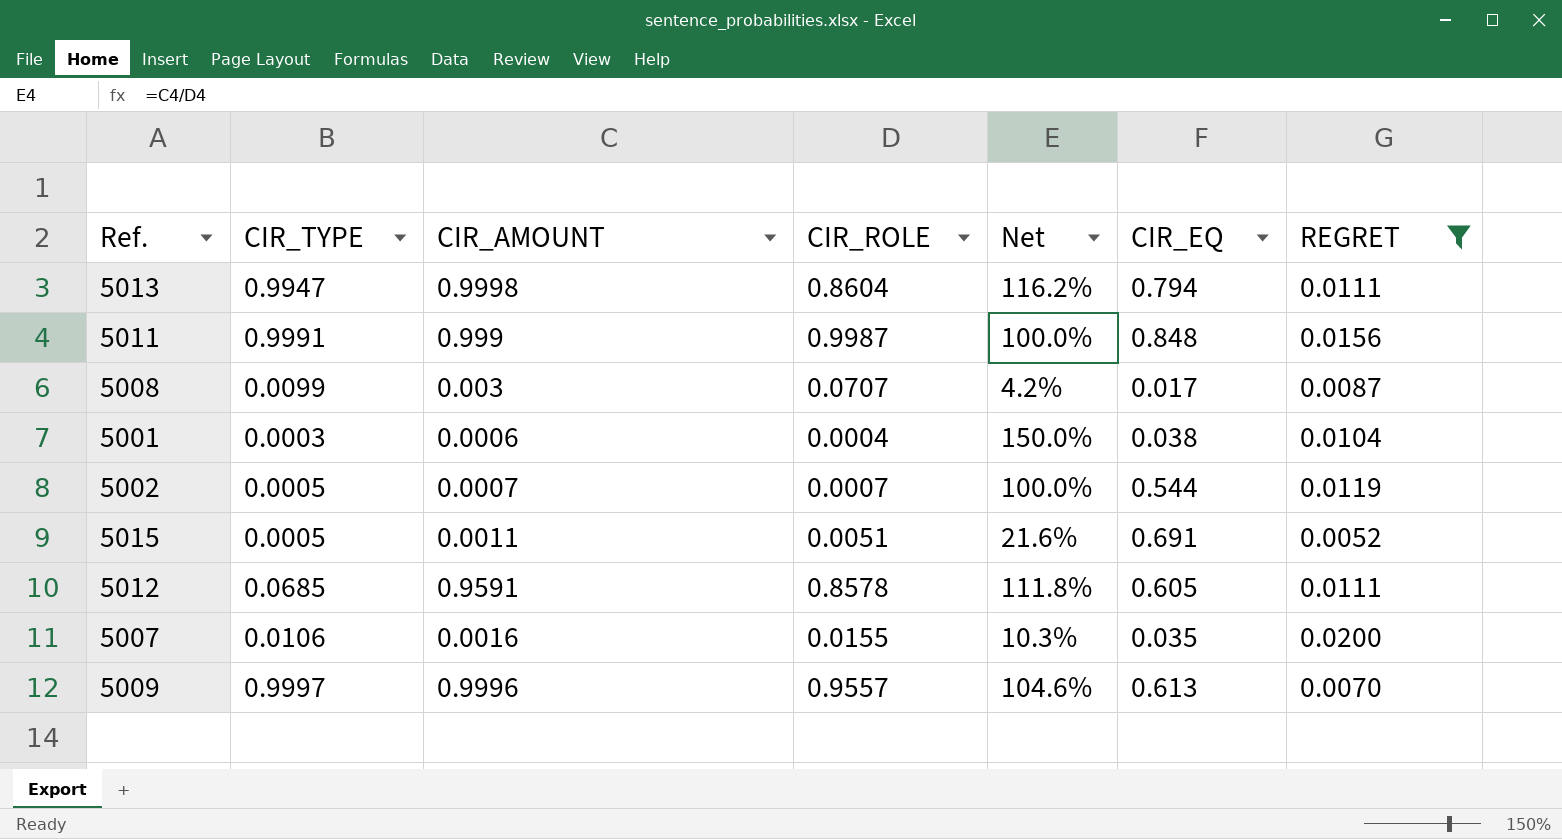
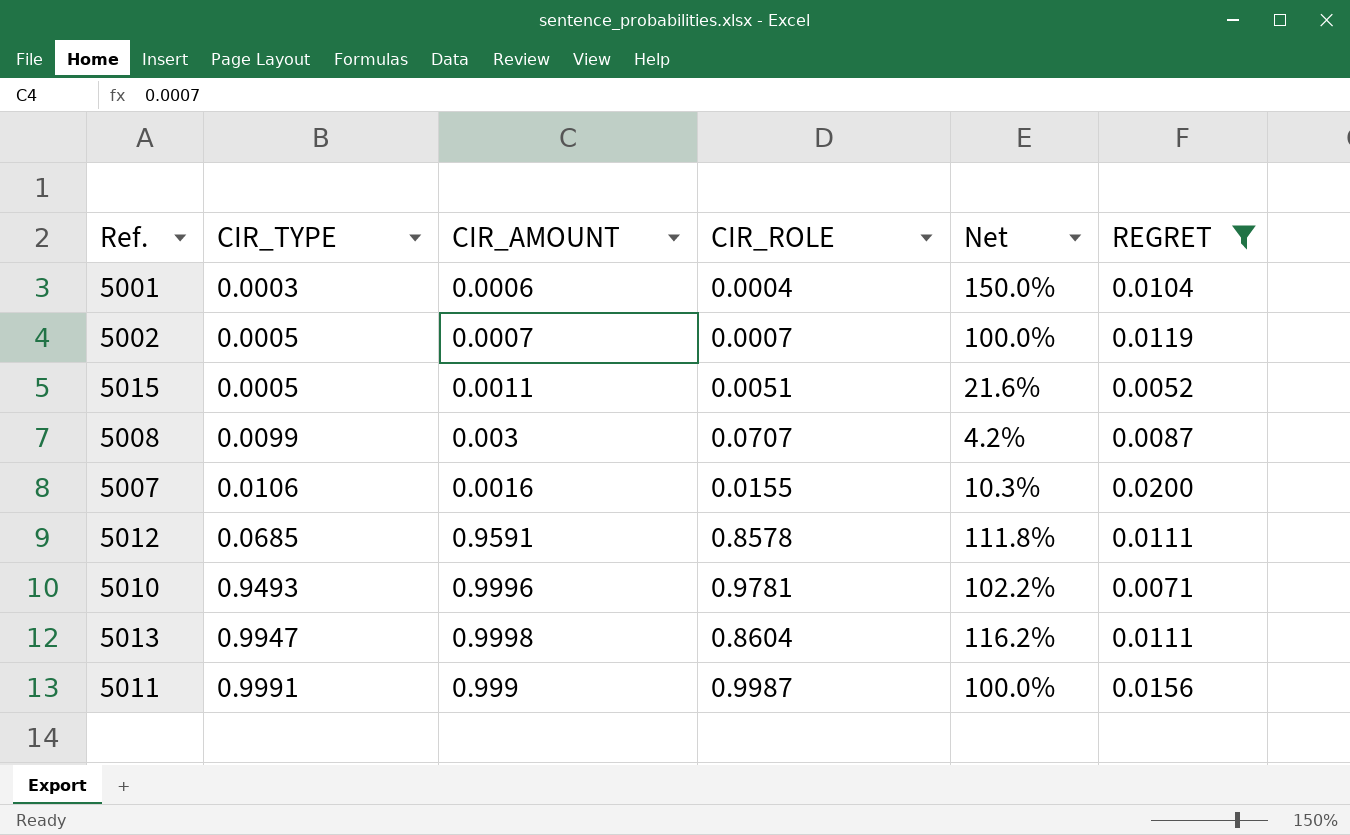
row order: none -> CIR_TYPE ascending
column CIR_EQ | position: 6 -> none
row 5009: 0.9997 | 0.9996 | 0.9557 | 104.6% | 0.613 | 0.0070 -> none
row 5010: none -> 0.9493 | 0.9996 | 0.9781 | 102.2% | 0.0071

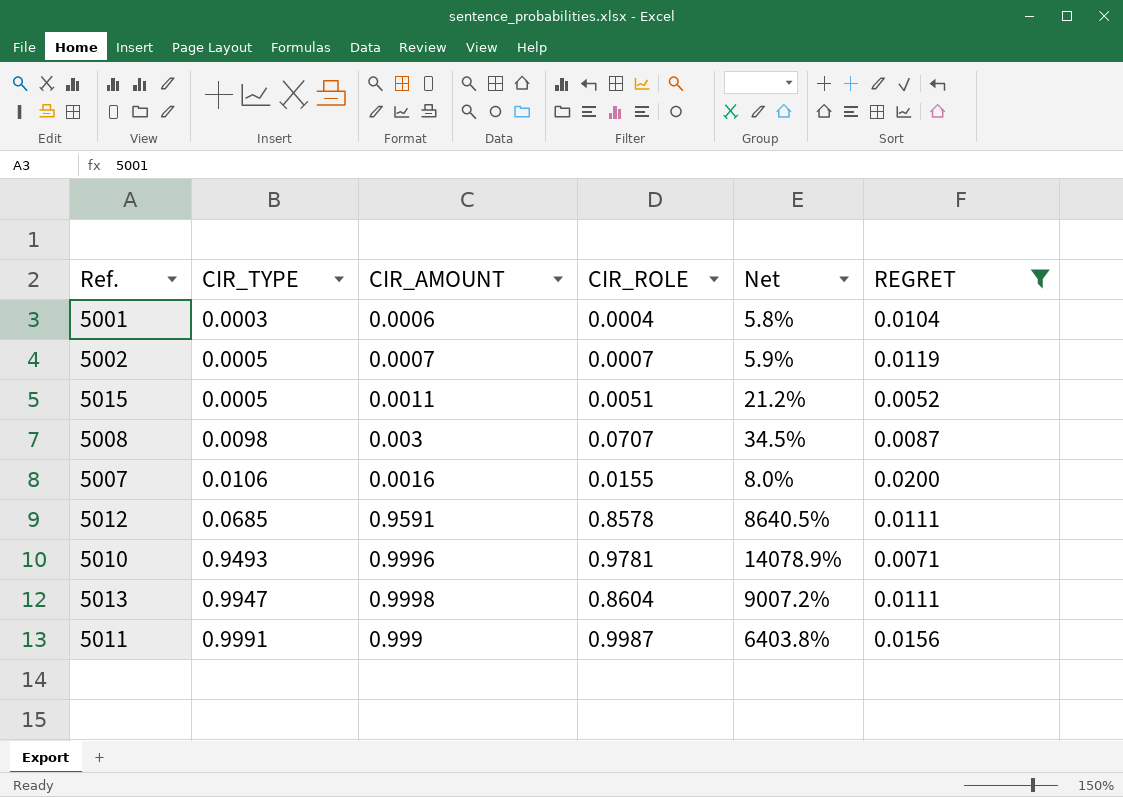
column Net | formula: [CIR_AMOUNT] / [CIR_ROLE] -> [CIR_AMOUNT] / [REGRET]
5008 | CIR_TYPE: 0.0099 -> 0.0098

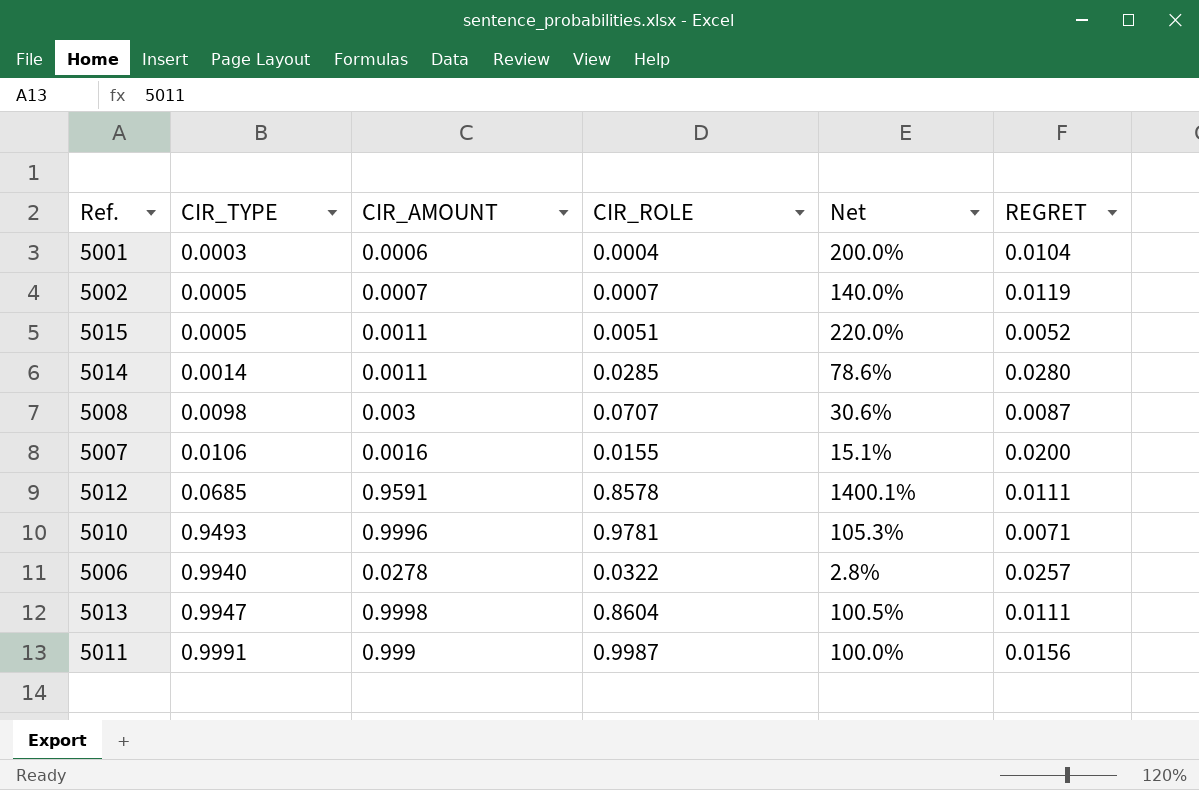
filter: REGRET <= 0.0200 -> none
column Net | formula: [CIR_AMOUNT] / [REGRET] -> [CIR_AMOUNT] / [CIR_TYPE]

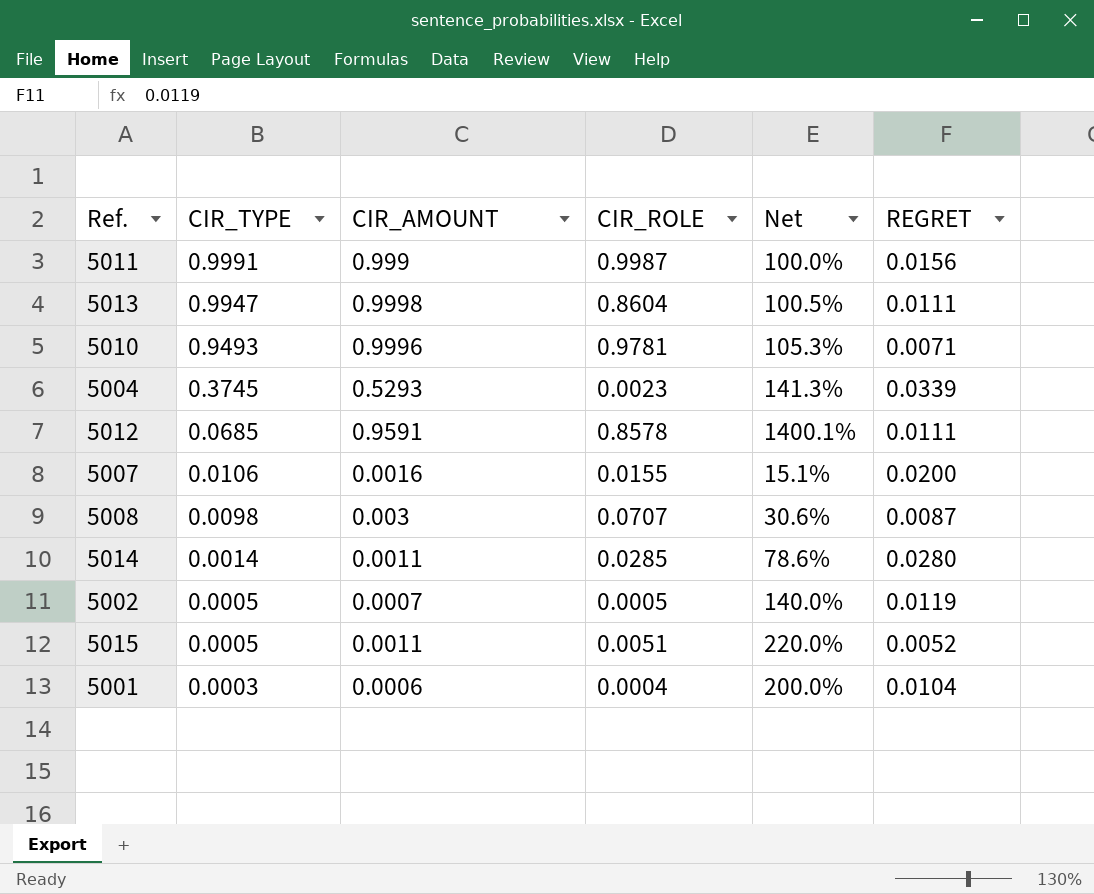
row order: CIR_TYPE ascending -> CIR_TYPE descending
row 5006: 0.9940 | 0.0278 | 0.0322 | 2.8% | 0.0257 -> none
row 5004: none -> 0.3745 | 0.5293 | 0.0023 | 141.3% | 0.0339
5002 | CIR_ROLE: 0.0007 -> 0.0005

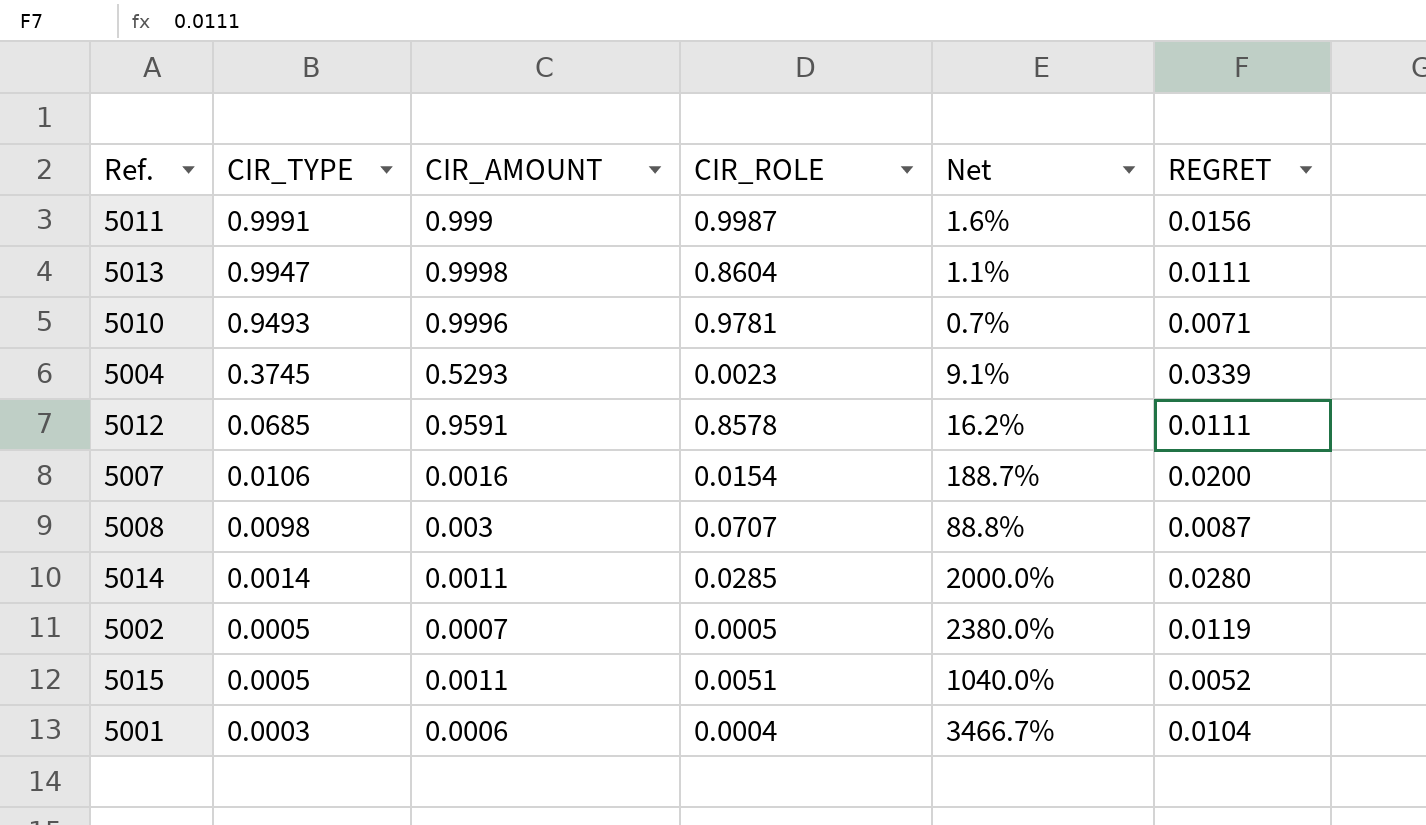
column Net | formula: [CIR_AMOUNT] / [CIR_TYPE] -> [REGRET] / [CIR_TYPE]
5007 | CIR_ROLE: 0.0155 -> 0.0154

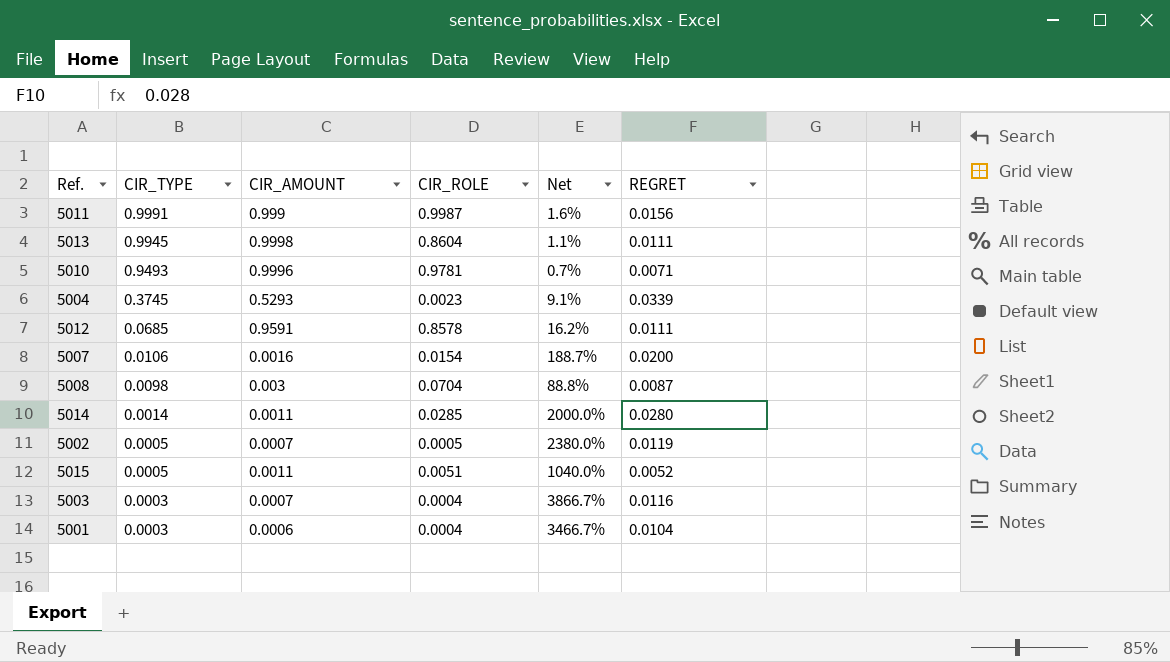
5013 | CIR_TYPE: 0.9947 -> 0.9945
5008 | CIR_ROLE: 0.0707 -> 0.0704
row 5003: none -> 0.0003 | 0.0007 | 0.0004 | 3866.7% | 0.0116

